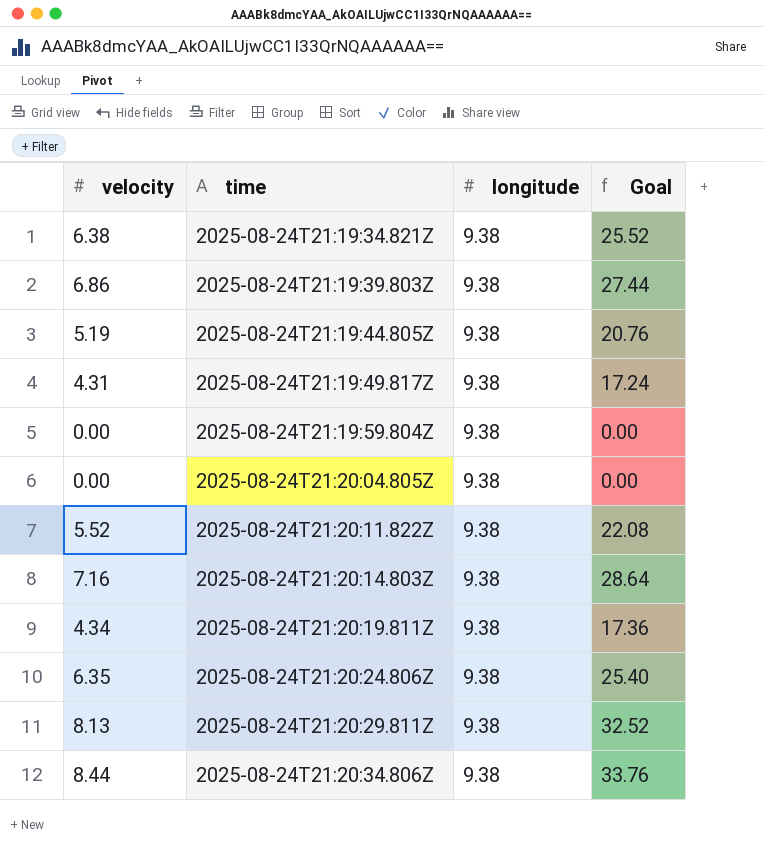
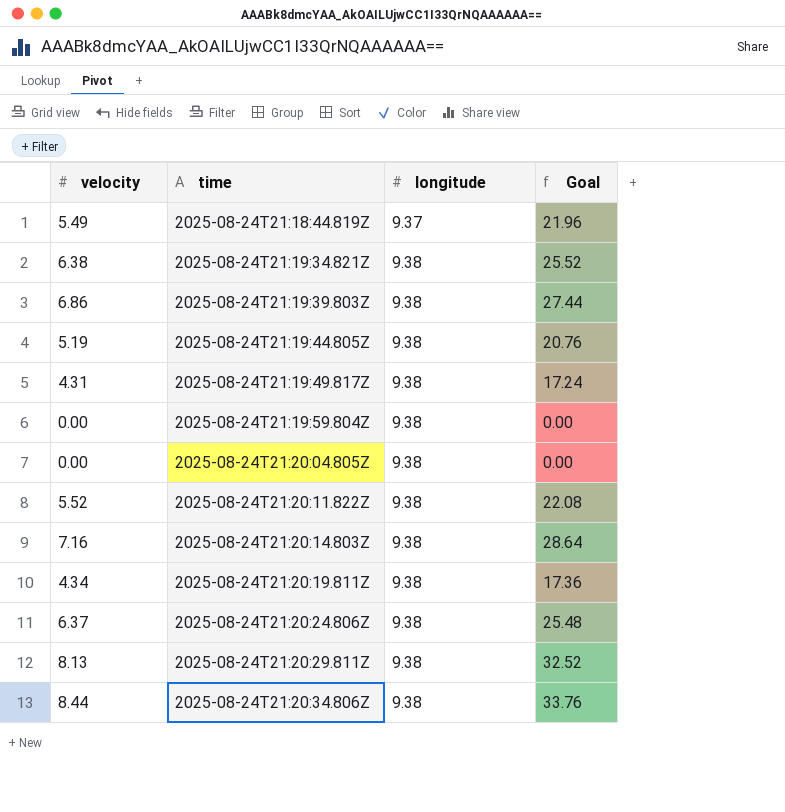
row 2025-08-24T21:18:44.819Z: none -> 5.49 | 9.37 | 21.96
2025-08-24T21:20:24.806Z | velocity: 6.35 -> 6.37
2025-08-24T21:20:24.806Z | Goal: 25.40 -> 25.48

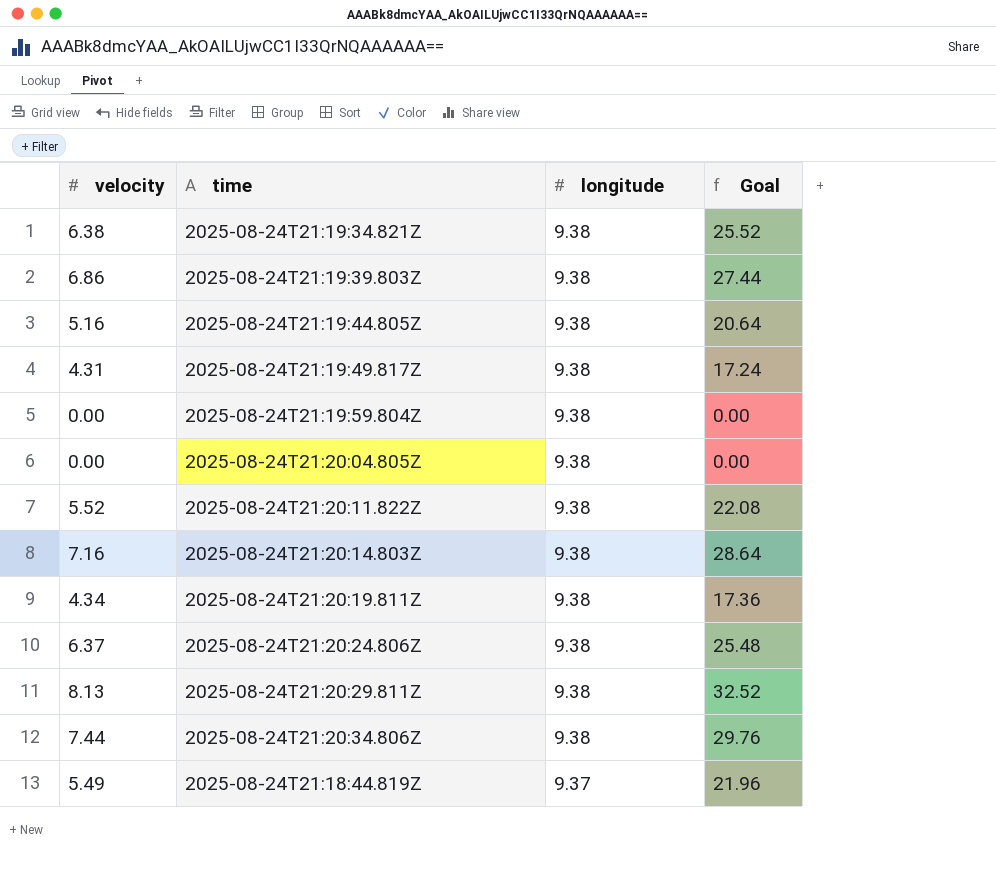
row order: time ascending -> longitude descending
2025-08-24T21:19:44.805Z | velocity: 5.19 -> 5.16
2025-08-24T21:19:44.805Z | Goal: 20.76 -> 20.64
2025-08-24T21:20:34.806Z | velocity: 8.44 -> 7.44
2025-08-24T21:20:34.806Z | Goal: 33.76 -> 29.76

